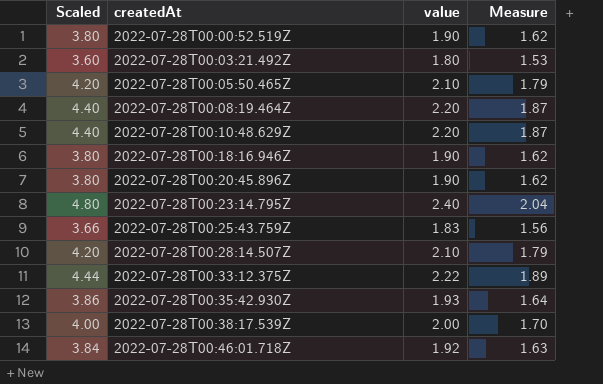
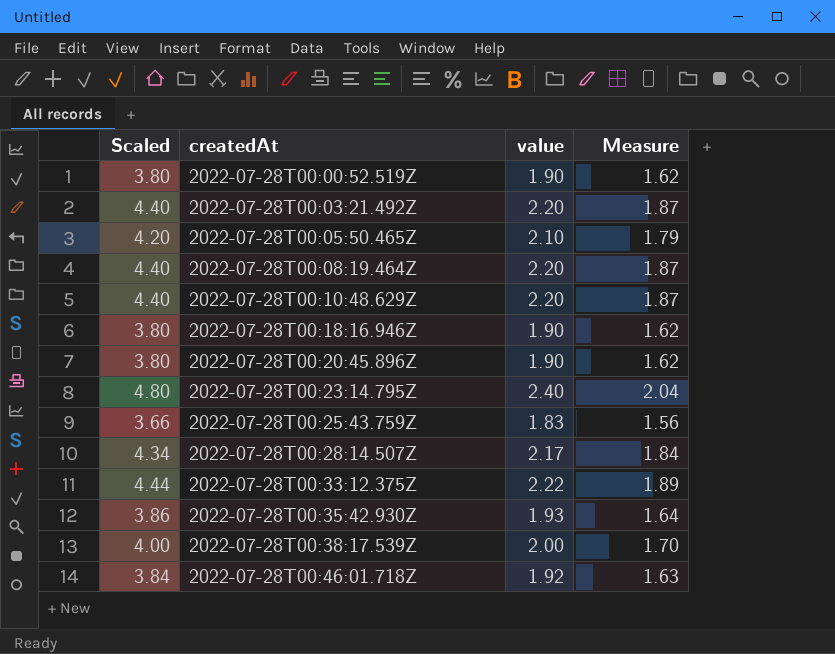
2022-07-28T00:03:21.492Z | Scaled: 3.60 -> 4.40
2022-07-28T00:03:21.492Z | value: 1.80 -> 2.20
2022-07-28T00:03:21.492Z | Measure: 1.53 -> 1.87
2022-07-28T00:28:14.507Z | Scaled: 4.20 -> 4.34
2022-07-28T00:28:14.507Z | value: 2.10 -> 2.17
2022-07-28T00:28:14.507Z | Measure: 1.79 -> 1.84

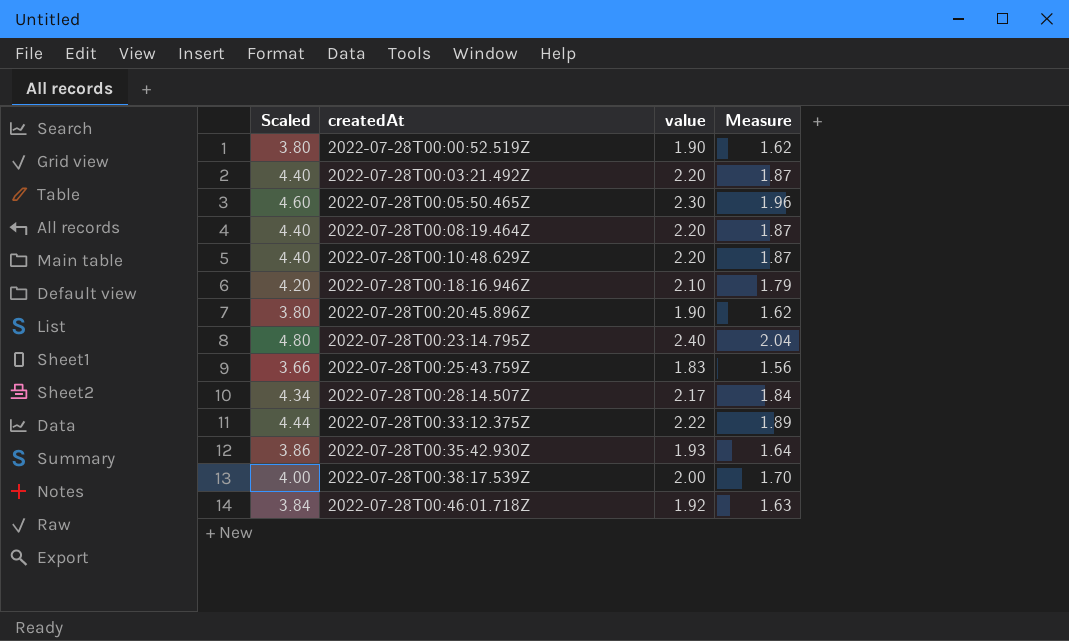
2022-07-28T00:05:50.465Z | Scaled: 4.20 -> 4.60
2022-07-28T00:05:50.465Z | value: 2.10 -> 2.30
2022-07-28T00:05:50.465Z | Measure: 1.79 -> 1.96
2022-07-28T00:18:16.946Z | Scaled: 3.80 -> 4.20
2022-07-28T00:18:16.946Z | value: 1.90 -> 2.10
2022-07-28T00:18:16.946Z | Measure: 1.62 -> 1.79

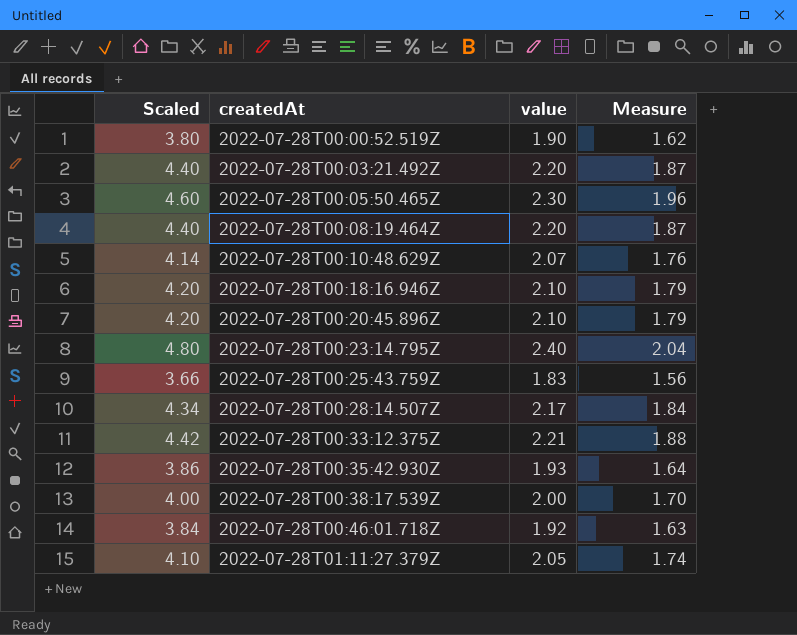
2022-07-28T00:10:48.629Z | Scaled: 4.40 -> 4.14
2022-07-28T00:10:48.629Z | value: 2.20 -> 2.07
2022-07-28T00:10:48.629Z | Measure: 1.87 -> 1.76
2022-07-28T00:20:45.896Z | Scaled: 3.80 -> 4.20
2022-07-28T00:20:45.896Z | value: 1.90 -> 2.10
2022-07-28T00:20:45.896Z | Measure: 1.62 -> 1.79
2022-07-28T00:33:12.375Z | Scaled: 4.44 -> 4.42
2022-07-28T00:33:12.375Z | value: 2.22 -> 2.21
2022-07-28T00:33:12.375Z | Measure: 1.89 -> 1.88
row 2022-07-28T01:11:27.379Z: none -> 4.10 | 2.05 | 1.74

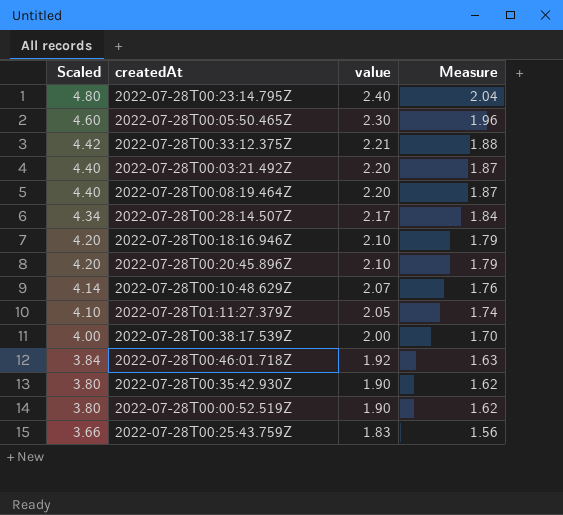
row order: createdAt ascending -> Scaled descending
2022-07-28T00:35:42.930Z | Scaled: 3.86 -> 3.80
2022-07-28T00:35:42.930Z | value: 1.93 -> 1.90
2022-07-28T00:35:42.930Z | Measure: 1.64 -> 1.62

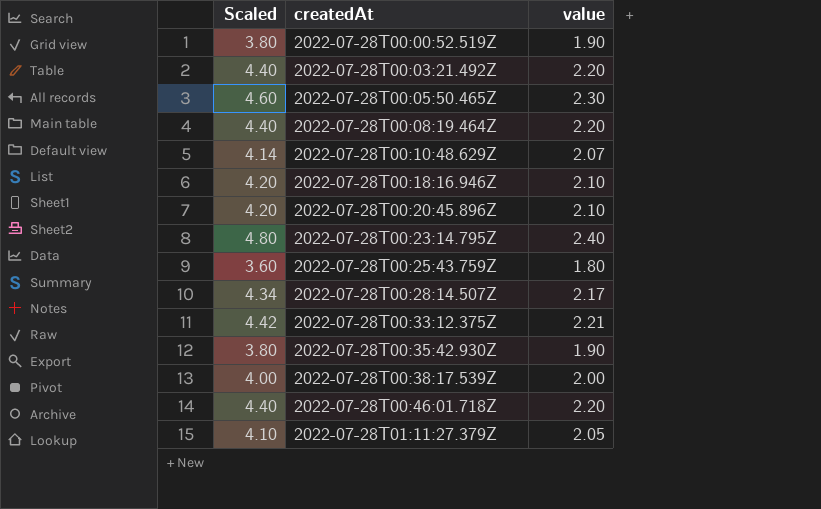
row order: Scaled descending -> createdAt ascending
column Measure | formula: [value] * 0.85 -> none
2022-07-28T00:25:43.759Z | Scaled: 3.66 -> 3.60
2022-07-28T00:25:43.759Z | value: 1.83 -> 1.80
2022-07-28T00:46:01.718Z | Scaled: 3.84 -> 4.40
2022-07-28T00:46:01.718Z | value: 1.92 -> 2.20

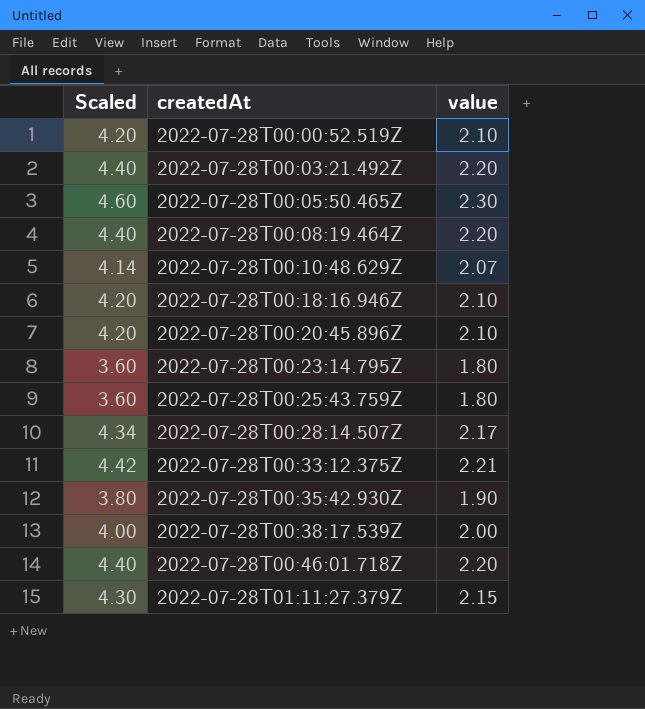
2022-07-28T00:00:52.519Z | Scaled: 3.80 -> 4.20
2022-07-28T00:00:52.519Z | value: 1.90 -> 2.10
2022-07-28T00:23:14.795Z | Scaled: 4.80 -> 3.60
2022-07-28T00:23:14.795Z | value: 2.40 -> 1.80
2022-07-28T01:11:27.379Z | Scaled: 4.10 -> 4.30
2022-07-28T01:11:27.379Z | value: 2.05 -> 2.15

